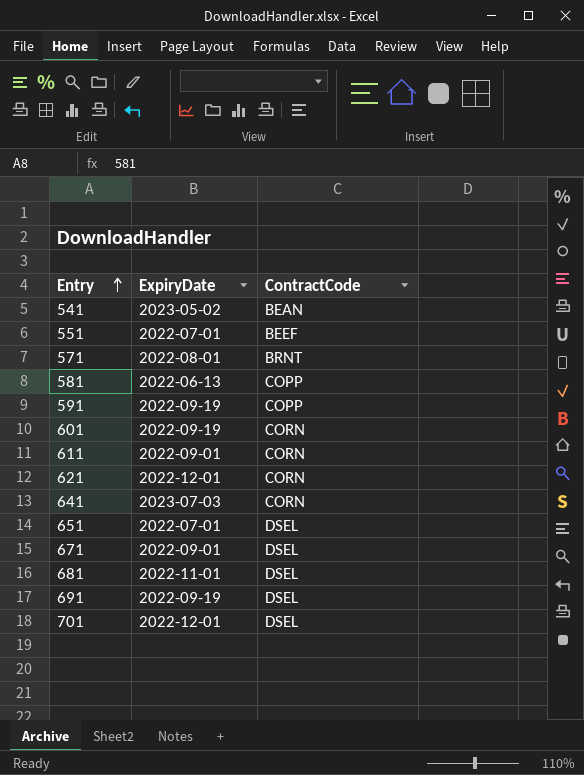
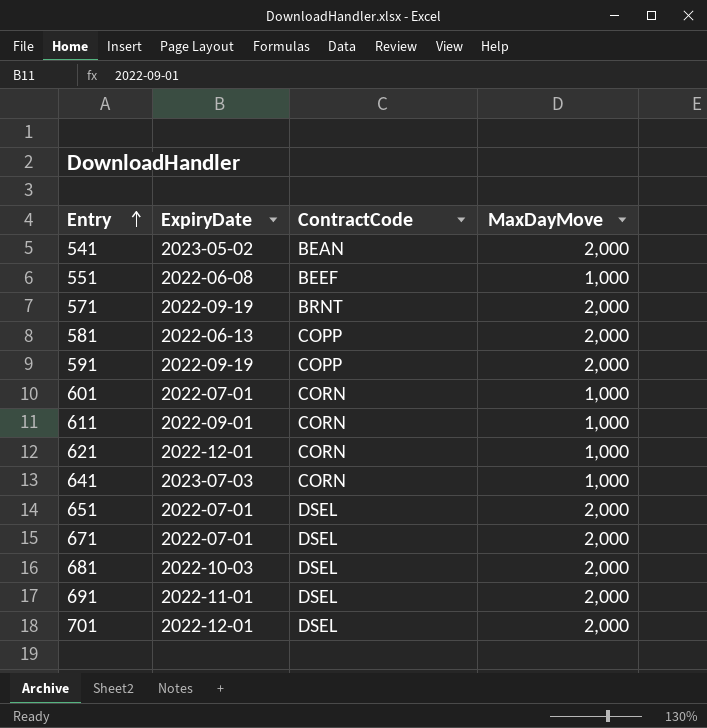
column MaxDayMove | position: none -> 4
551 | ExpiryDate: 2022-07-01 -> 2022-06-08
571 | ExpiryDate: 2022-08-01 -> 2022-09-19
601 | ExpiryDate: 2022-09-19 -> 2022-07-01
671 | ExpiryDate: 2022-09-01 -> 2022-07-01
681 | ExpiryDate: 2022-11-01 -> 2022-10-03
691 | ExpiryDate: 2022-09-19 -> 2022-11-01

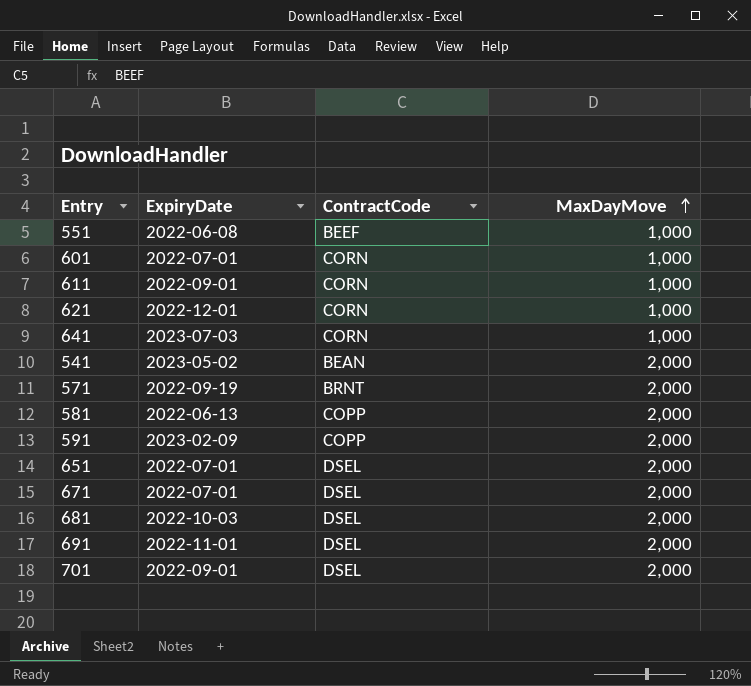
row order: Entry ascending -> MaxDayMove ascending
591 | ExpiryDate: 2022-09-19 -> 2023-02-09
701 | ExpiryDate: 2022-12-01 -> 2022-09-01

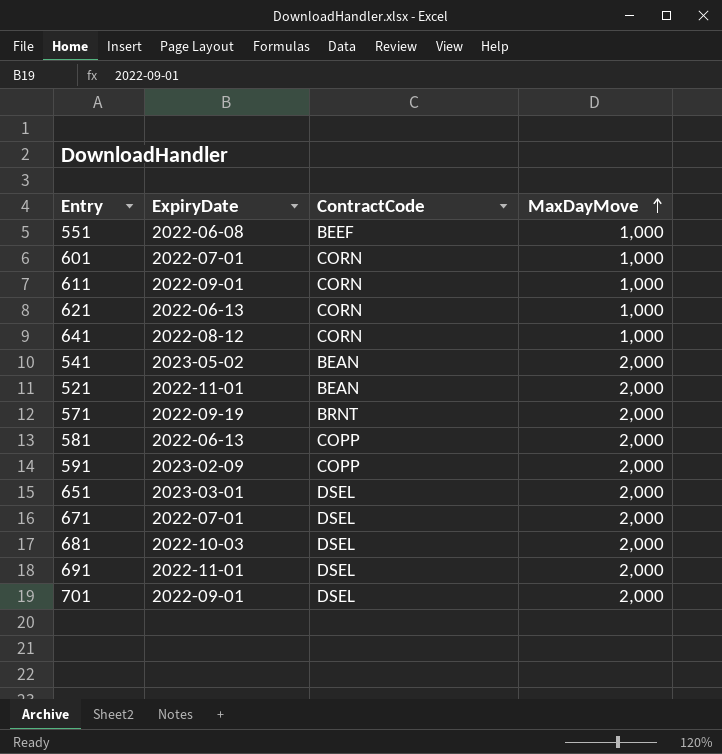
621 | ExpiryDate: 2022-12-01 -> 2022-06-13
641 | ExpiryDate: 2023-07-03 -> 2022-08-12
row 521: none -> 2022-11-01 | BEAN | 2,000
651 | ExpiryDate: 2022-07-01 -> 2023-03-01

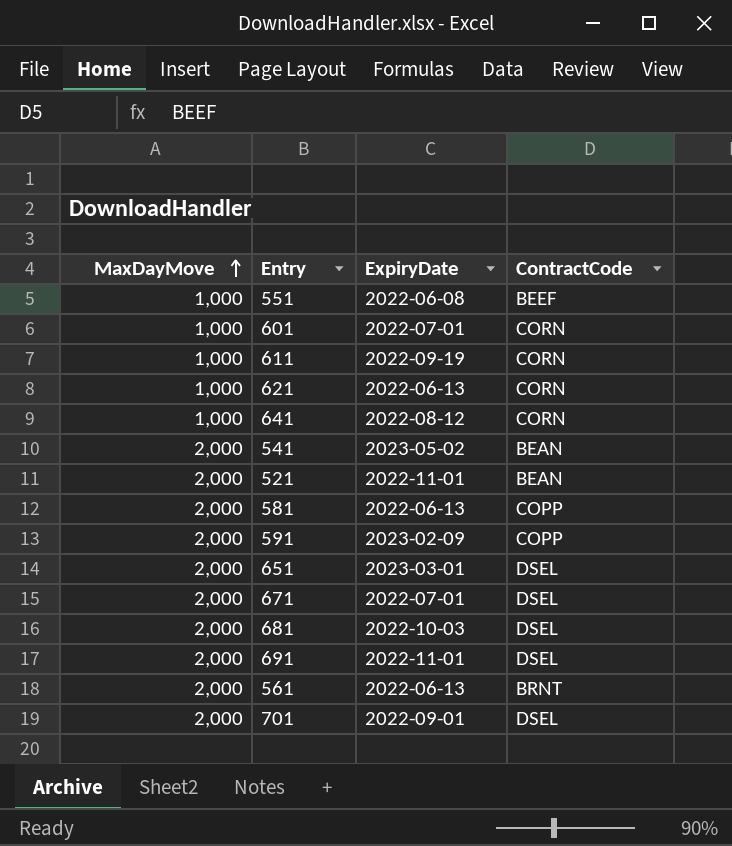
column MaxDayMove | position: 4 -> 1
row 571: 2022-09-19 | BRNT | 2,000 -> none
611 | ExpiryDate: 2022-09-01 -> 2022-09-19
row 561: none -> 2,000 | 2022-06-13 | BRNT

